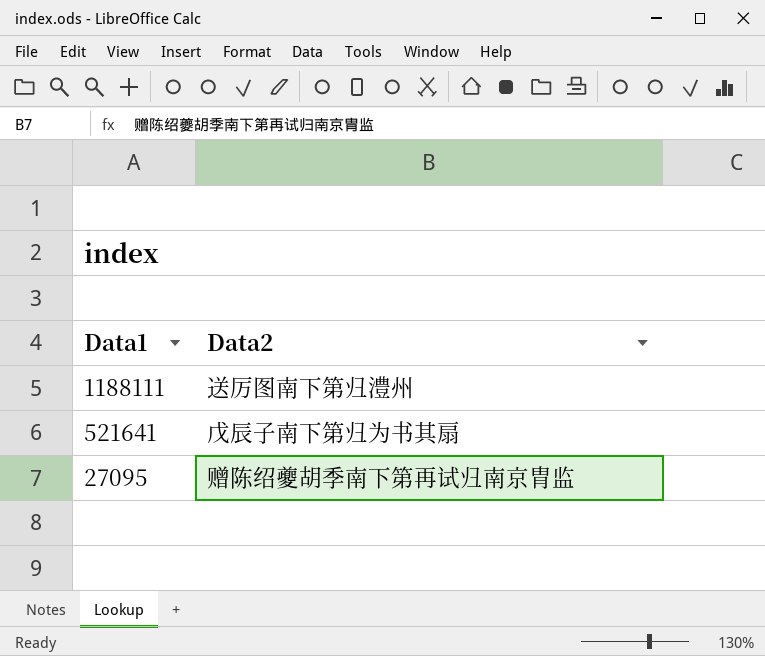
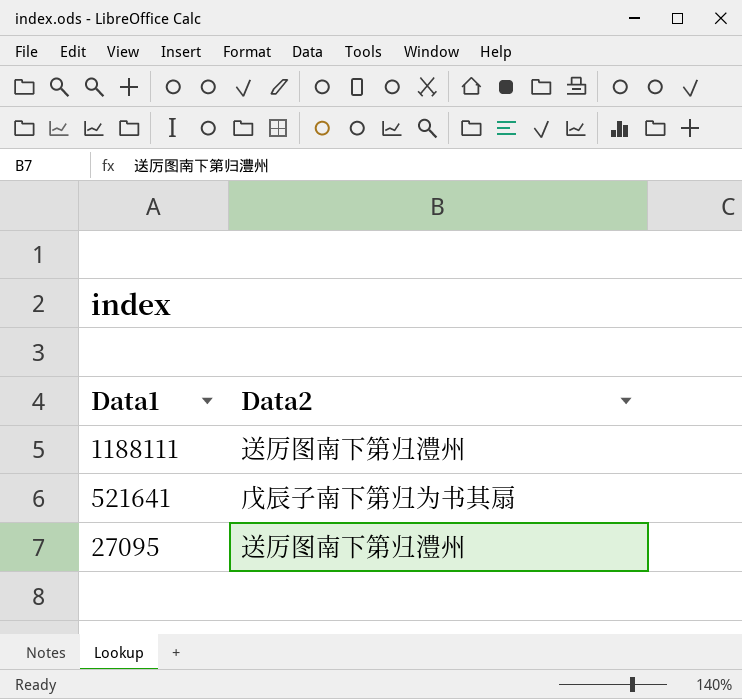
27095 | Data2: 赠陈绍夔胡季南下第再试归南京胄监 -> 送厉图南下第归澧州

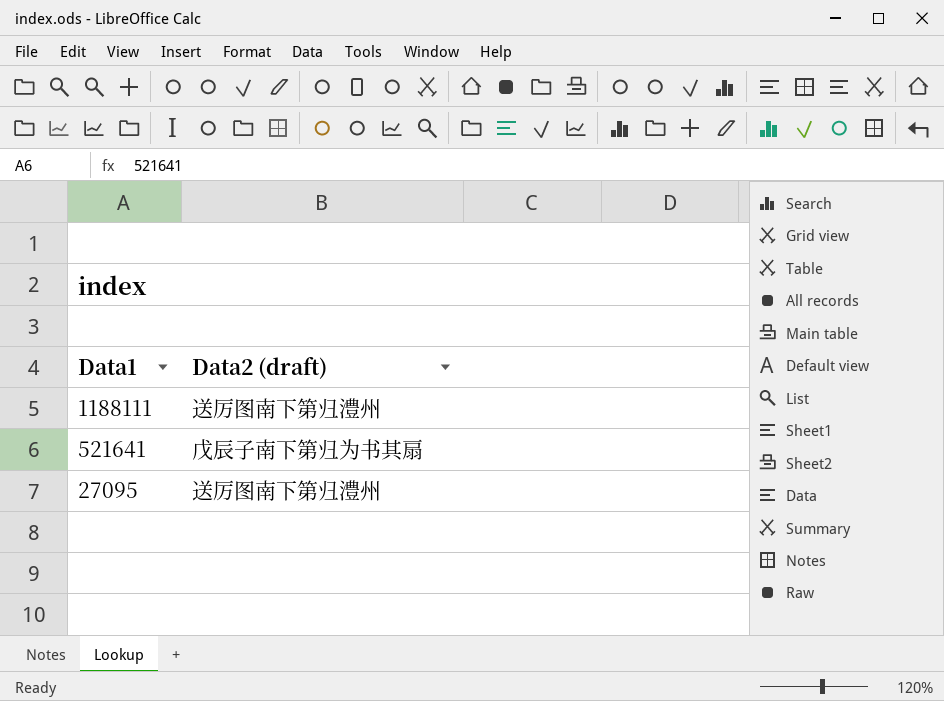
column name: Data2 -> Data2 (draft)

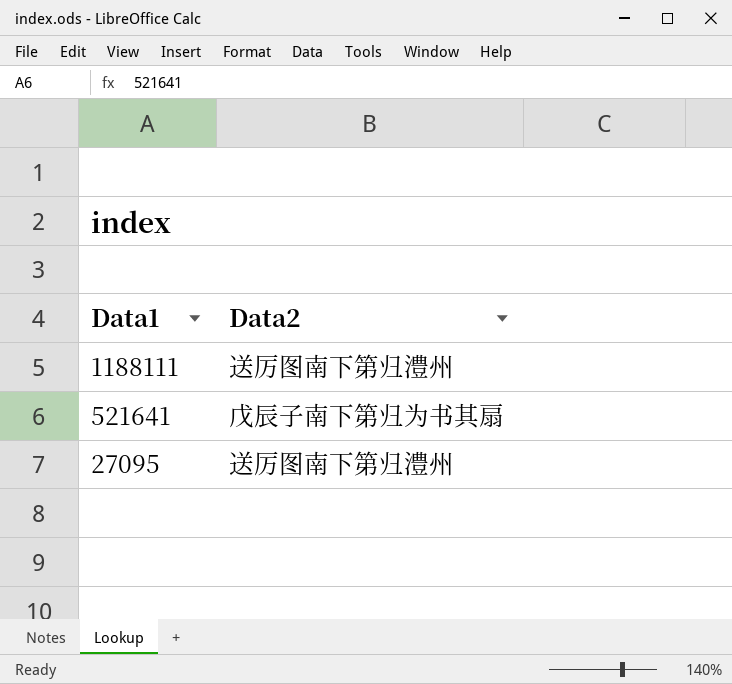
column name: Data2 (draft) -> Data2

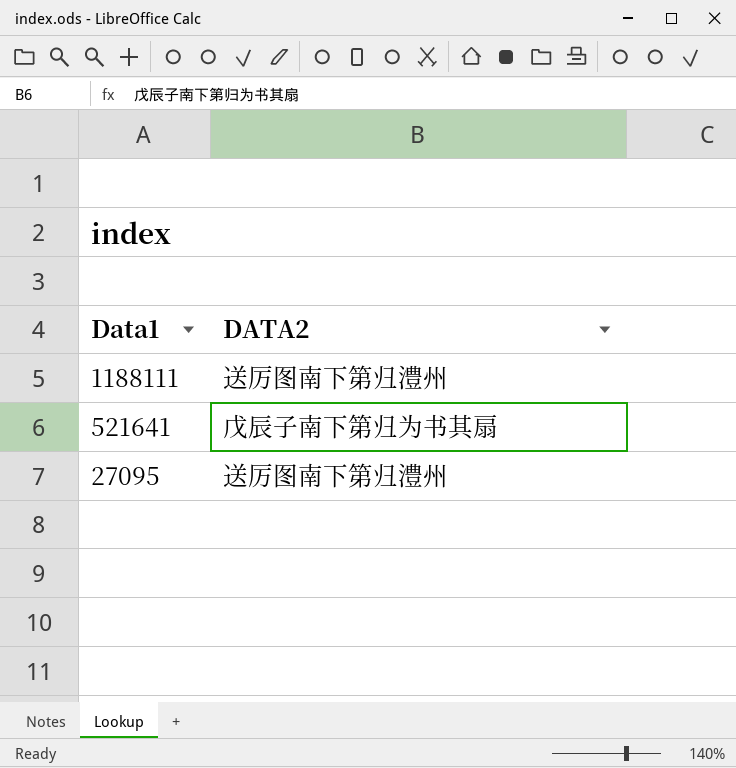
column name: Data2 -> DATA2

